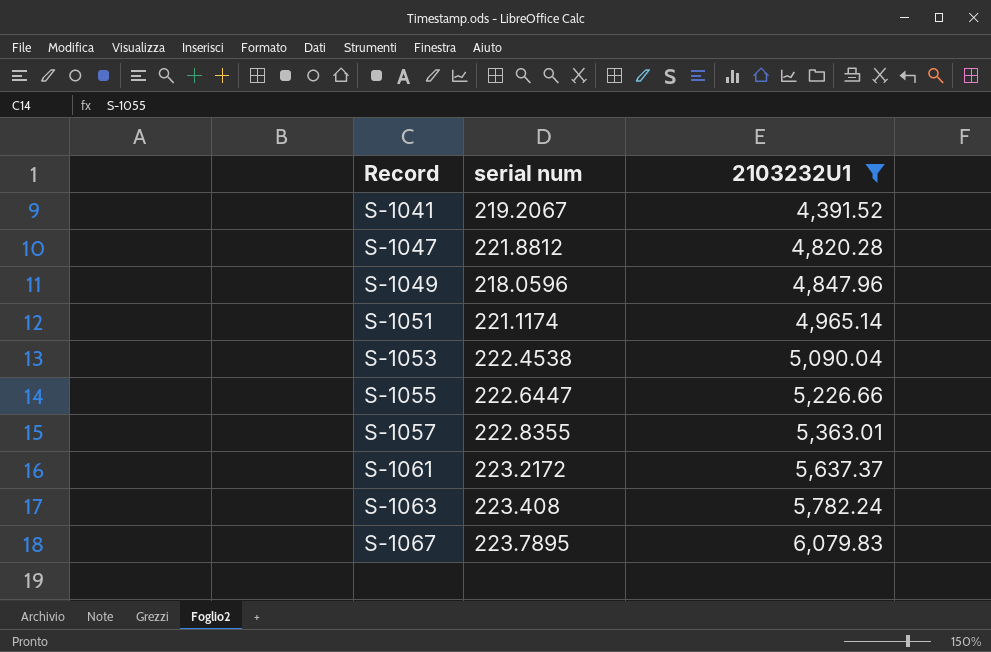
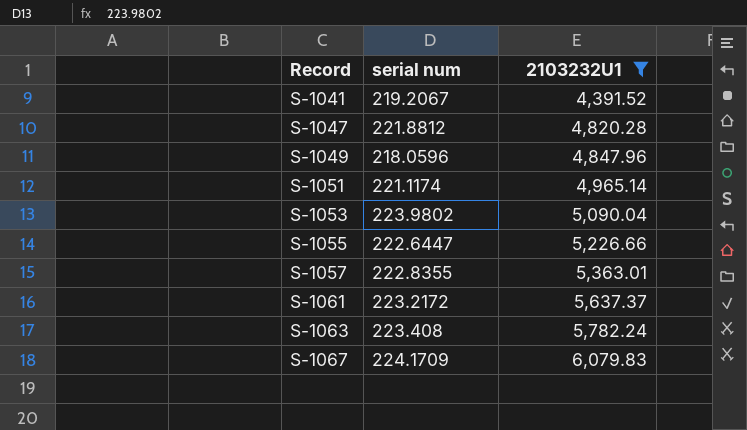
S-1053 | serial num: 222.4538 -> 223.9802
S-1067 | serial num: 223.7895 -> 224.1709

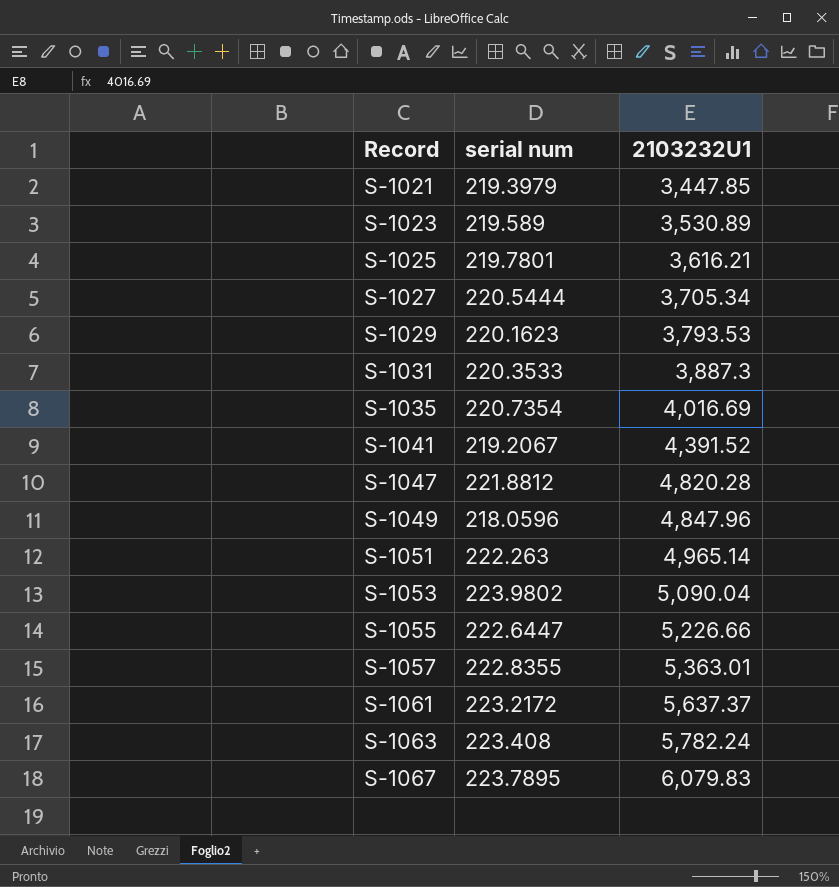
filter: 2103232U1 >= 4,391.52 -> none
S-1051 | serial num: 221.1174 -> 222.263
S-1067 | serial num: 224.1709 -> 223.7895

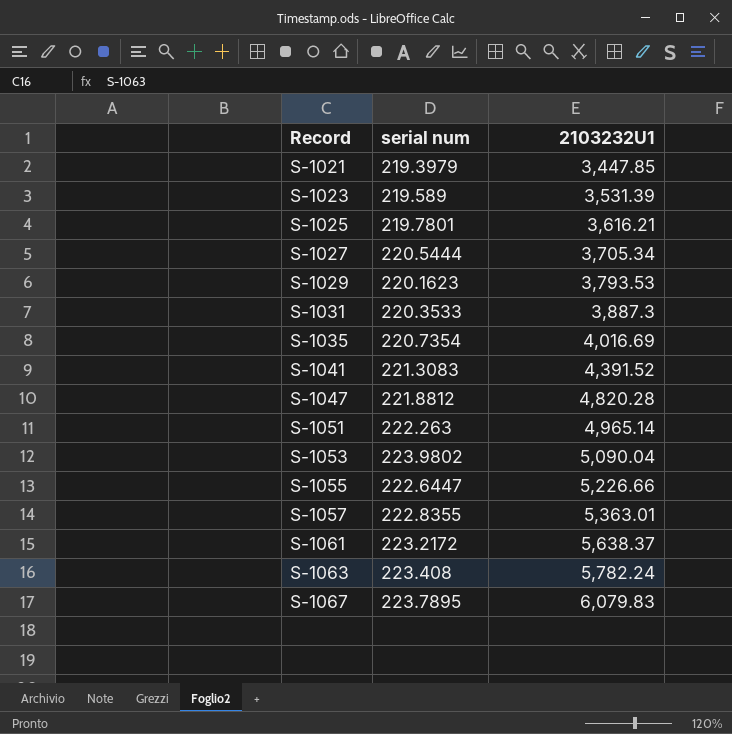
row S-1049: 218.0596 | 4,847.96 -> none
S-1023 | 2103232U1: 3,530.89 -> 3,531.39
S-1041 | serial num: 219.2067 -> 221.3083
S-1061 | 2103232U1: 5,637.37 -> 5,638.37

